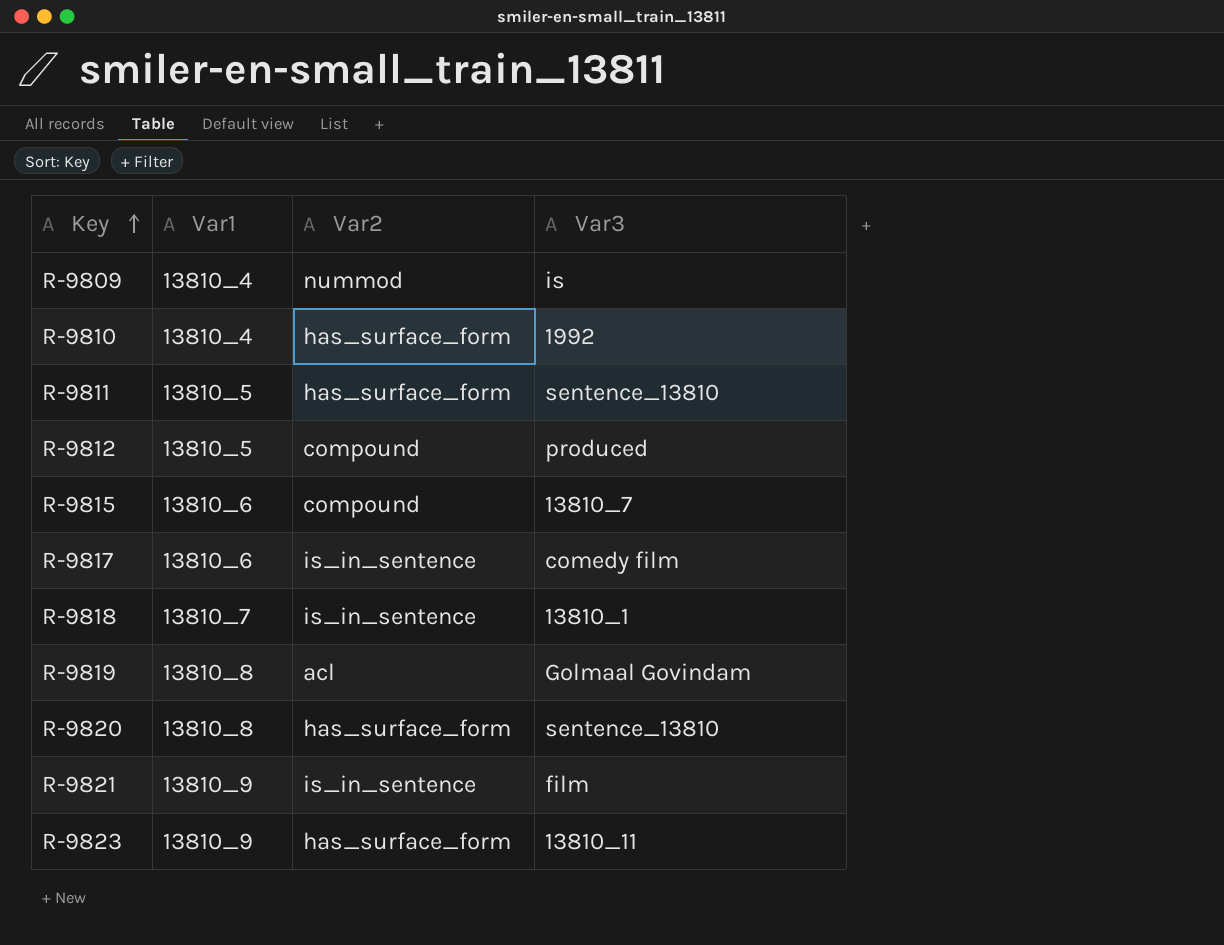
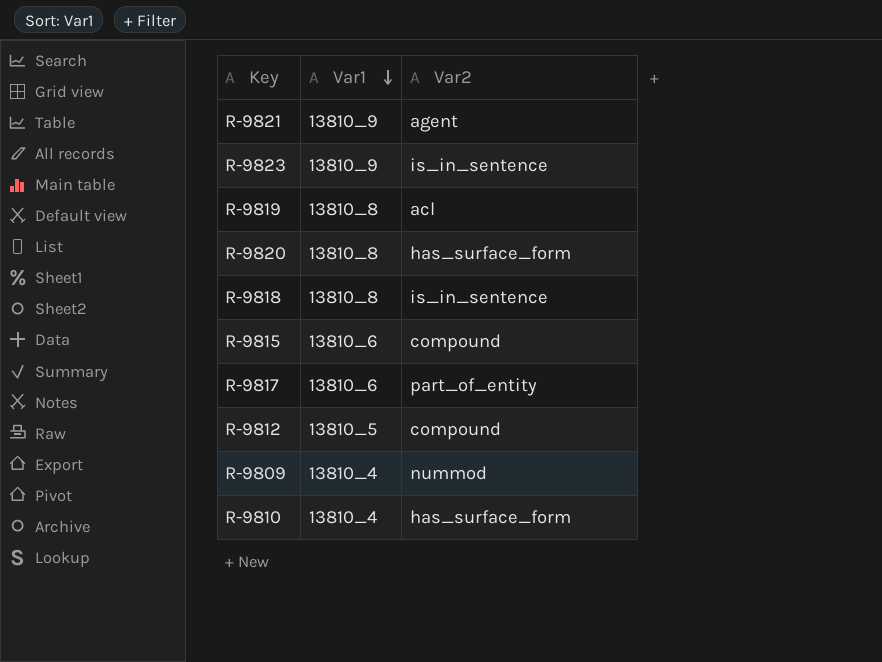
row order: Key ascending -> Var1 descending
column Var3 | position: 4 -> none
row R-9811: 13810_5 | has_surface_form | sentence_13810 -> none
R-9821 | Var2: is_in_sentence -> agent
R-9823 | Var2: has_surface_form -> is_in_sentence
R-9818 | Var1: 13810_7 -> 13810_8
R-9817 | Var2: is_in_sentence -> part_of_entity

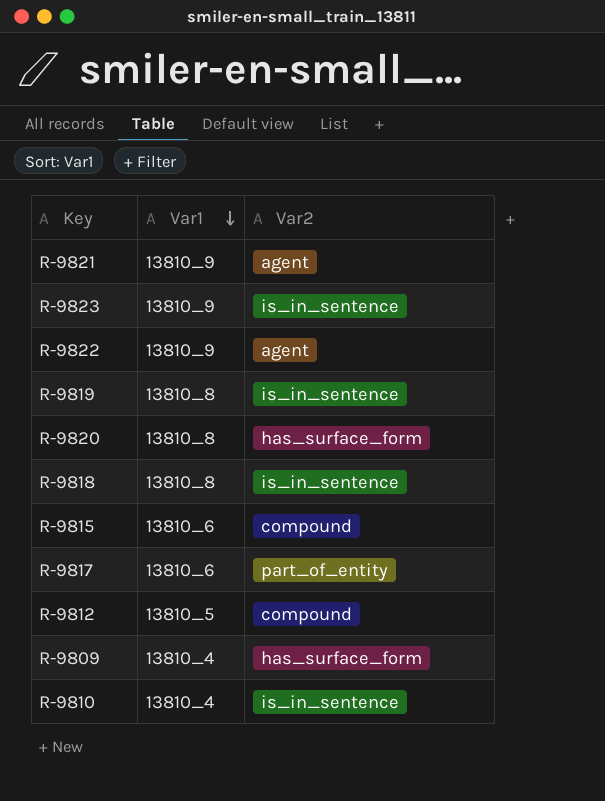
row R-9822: none -> 13810_9 | agent
R-9819 | Var2: acl -> is_in_sentence
R-9809 | Var2: nummod -> has_surface_form
R-9810 | Var2: has_surface_form -> is_in_sentence

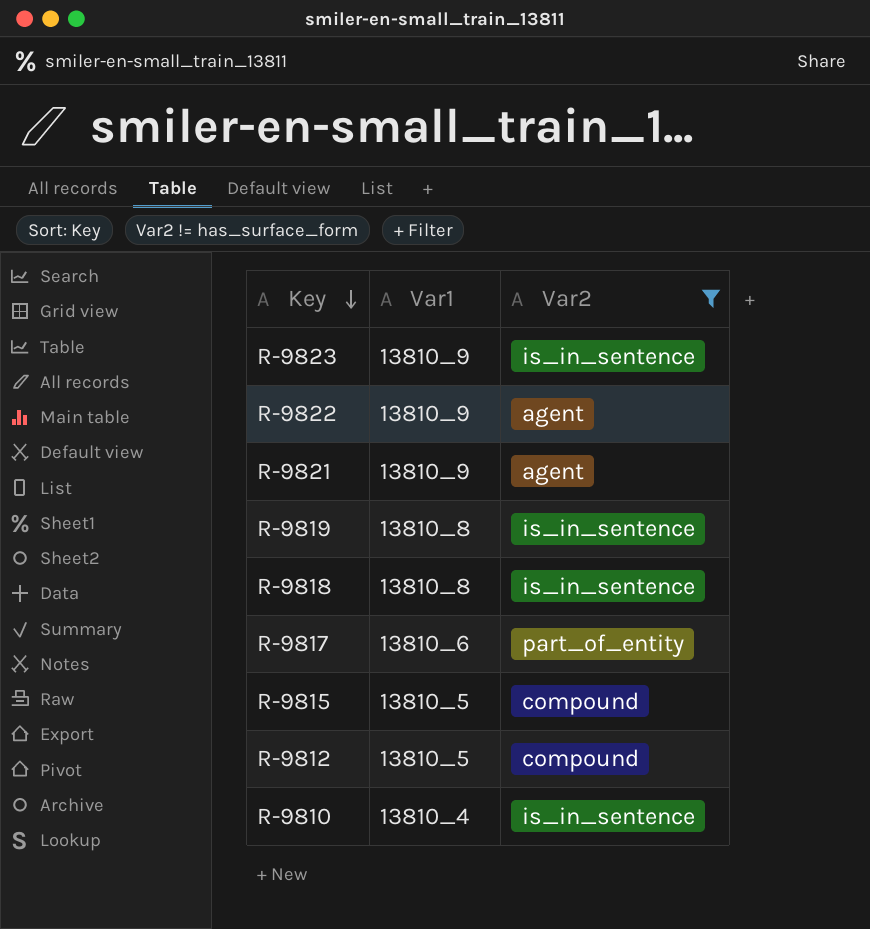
filter: none -> Var2 != has_surface_form
row order: Var1 descending -> Key descending
R-9815 | Var1: 13810_6 -> 13810_5

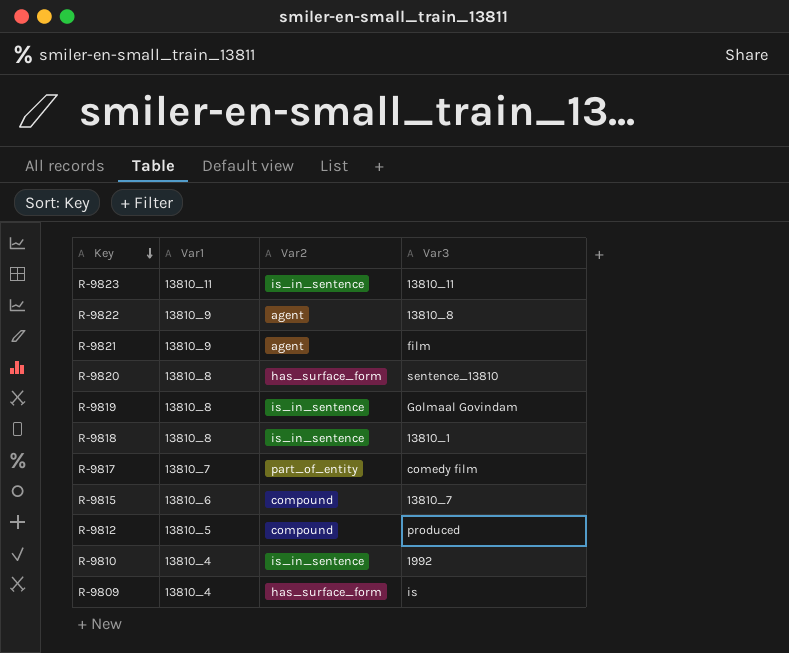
filter: Var2 != has_surface_form -> none
column Var3 | position: none -> 4
R-9823 | Var1: 13810_9 -> 13810_11
R-9817 | Var1: 13810_6 -> 13810_7
R-9815 | Var1: 13810_5 -> 13810_6

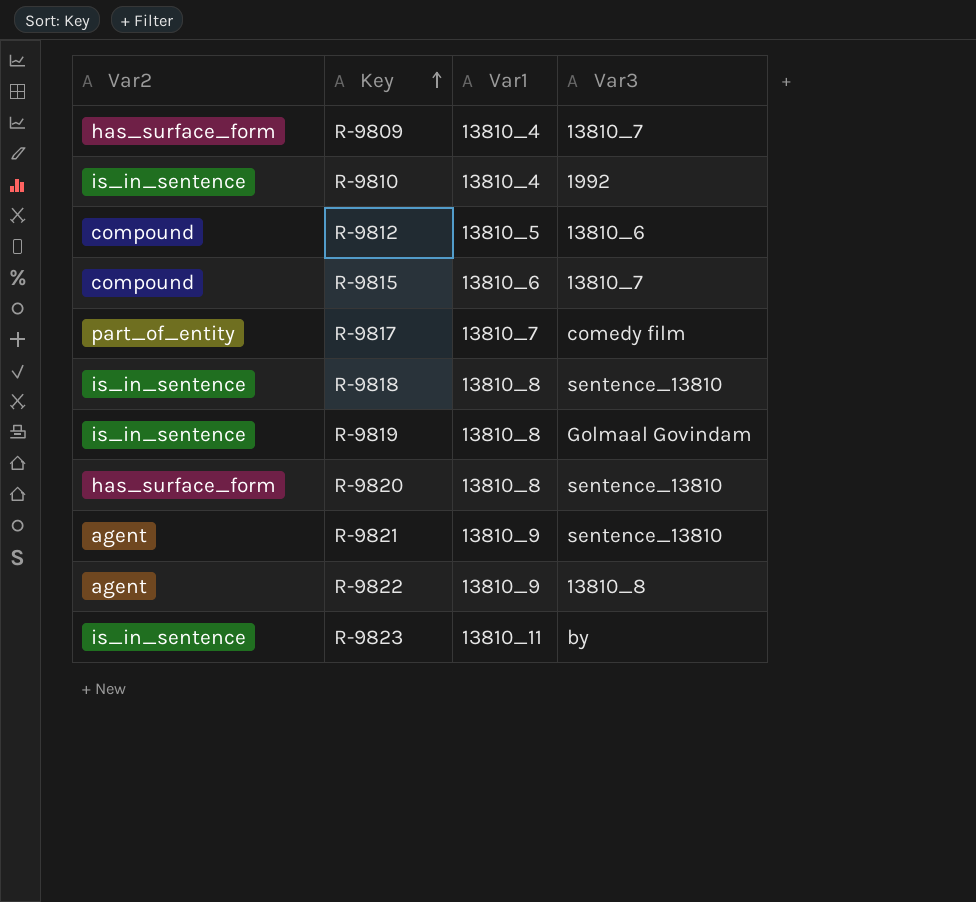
row order: Key descending -> Key ascending
column Var2 | position: 3 -> 1
R-9809 | Var3: is -> 13810_7
R-9812 | Var3: produced -> 13810_6
R-9818 | Var3: 13810_1 -> sentence_13810
R-9821 | Var3: film -> sentence_13810
R-9823 | Var3: 13810_11 -> by

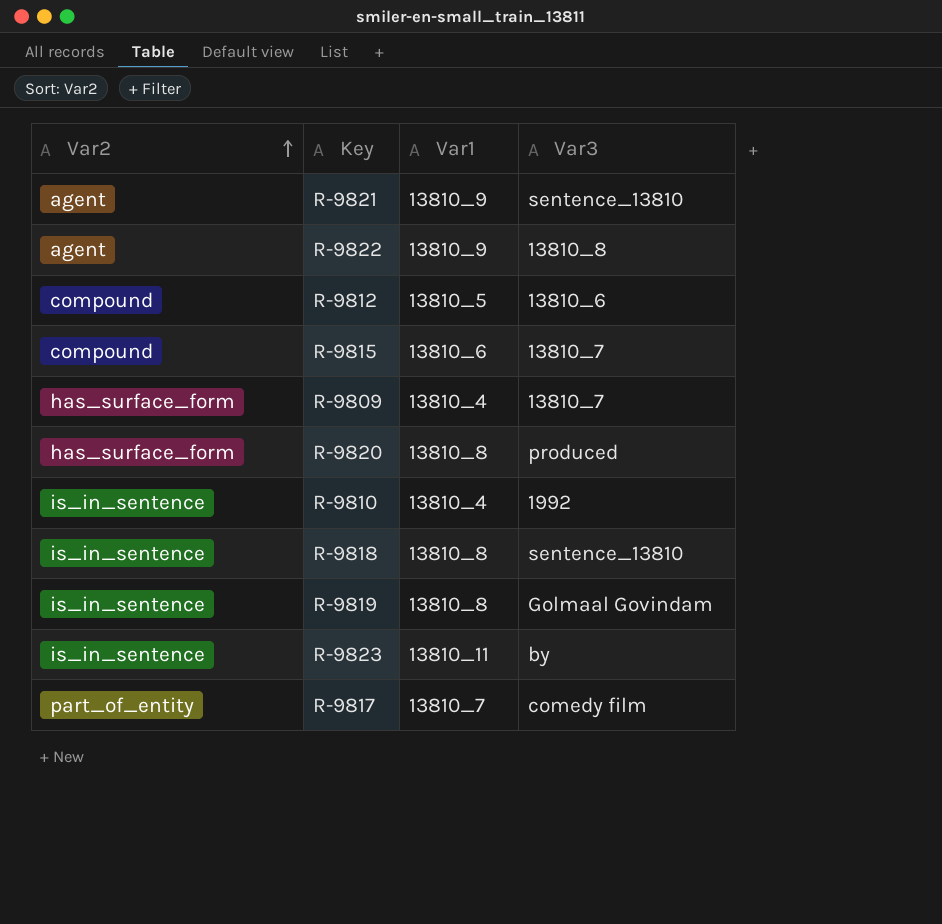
row order: Key ascending -> Var2 ascending
R-9820 | Var3: sentence_13810 -> produced

